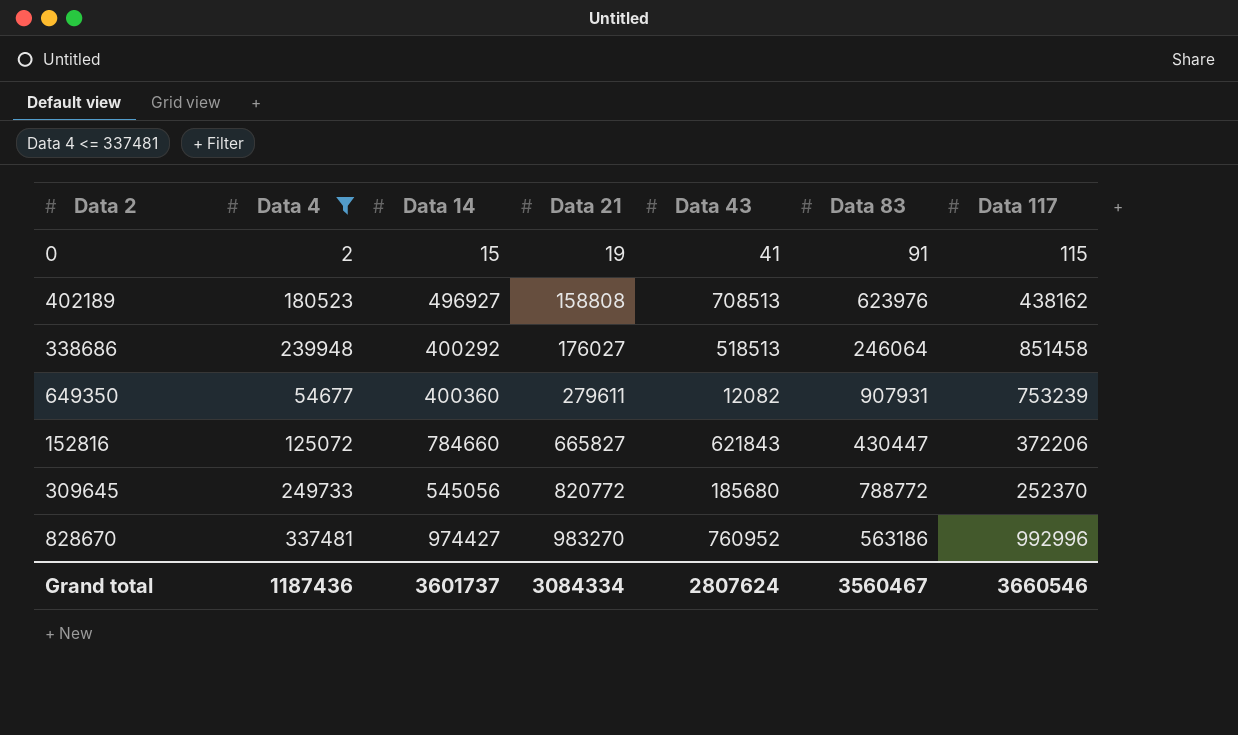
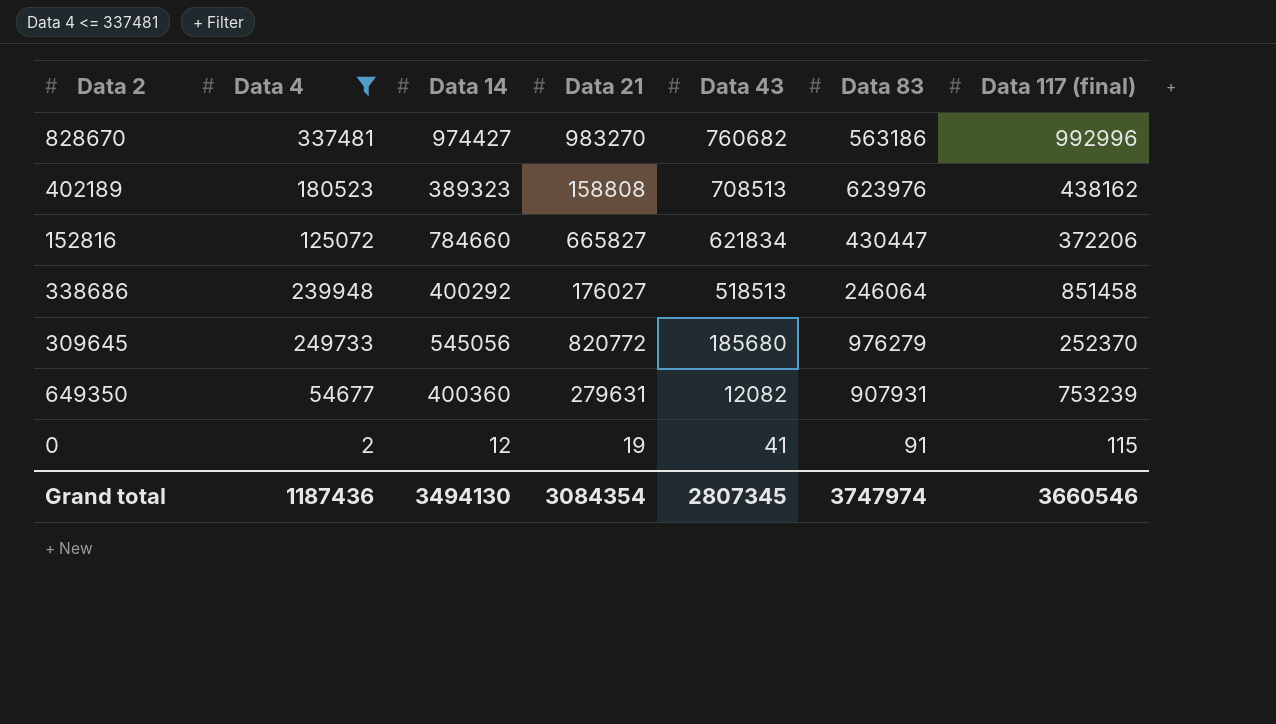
row order: Data 21 ascending -> Data 43 descending
column name: Data 117 -> Data 117 (final)
828670 | Data 43: 760952 -> 760682
402189 | Data 14: 496927 -> 389323
152816 | Data 43: 621843 -> 621834
309645 | Data 83: 788772 -> 976279
649350 | Data 21: 279611 -> 279631
0 | Data 14: 15 -> 12
Grand total | Data 14: 3601737 -> 3494130
Grand total | Data 21: 3084334 -> 3084354
Grand total | Data 43: 2807624 -> 2807345
Grand total | Data 83: 3560467 -> 3747974

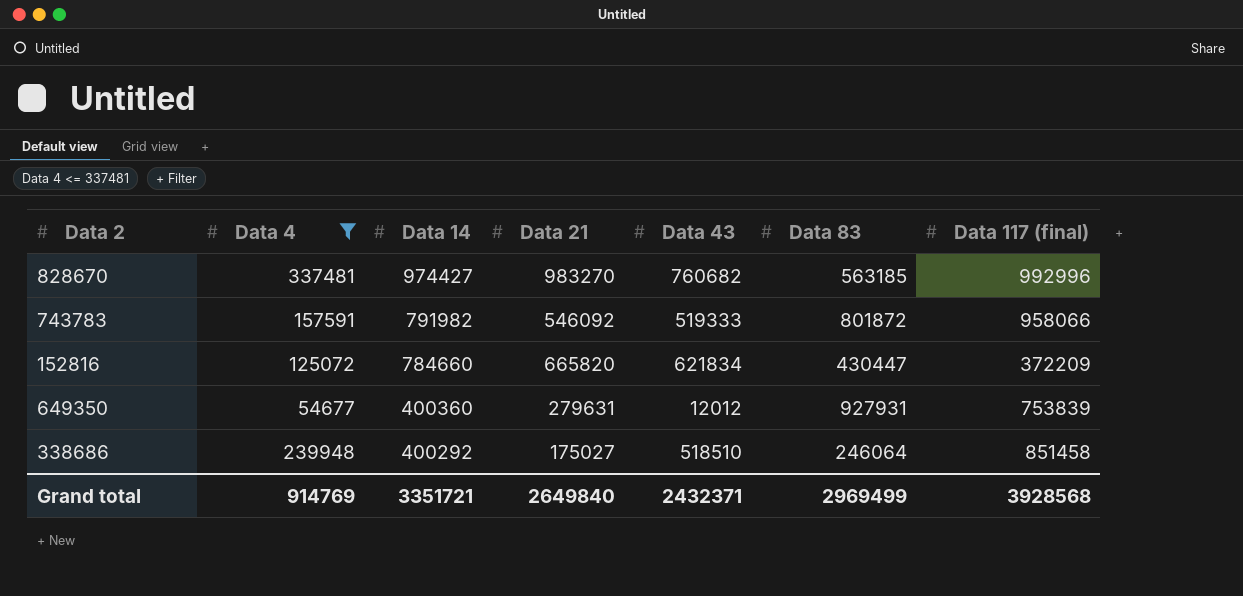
row order: Data 43 descending -> Data 14 descending
row 402189: 180523 | 389323 | 158808 | 708513 | 623976 | 438162 -> none
row 309645: 249733 | 545056 | 820772 | 185680 | 976279 | 252370 -> none
row 0: 2 | 12 | 19 | 41 | 91 | 115 -> none
828670 | Data 83: 563186 -> 563185
row 743783: none -> 157591 | 791982 | 546092 | 519333 | 801872 | 958066
152816 | Data 21: 665827 -> 665820
152816 | Data 117 (final): 372206 -> 372209
649350 | Data 43: 12082 -> 12012
649350 | Data 83: 907931 -> 927931
649350 | Data 117 (final): 753239 -> 753839
338686 | Data 21: 176027 -> 175027
338686 | Data 43: 518513 -> 518510
Grand total | Data 4: 1187436 -> 914769
Grand total | Data 14: 3494130 -> 3351721
Grand total | Data 21: 3084354 -> 2649840
Grand total | Data 43: 2807345 -> 2432371
Grand total | Data 83: 3747974 -> 2969499
Grand total | Data 117 (final): 3660546 -> 3928568

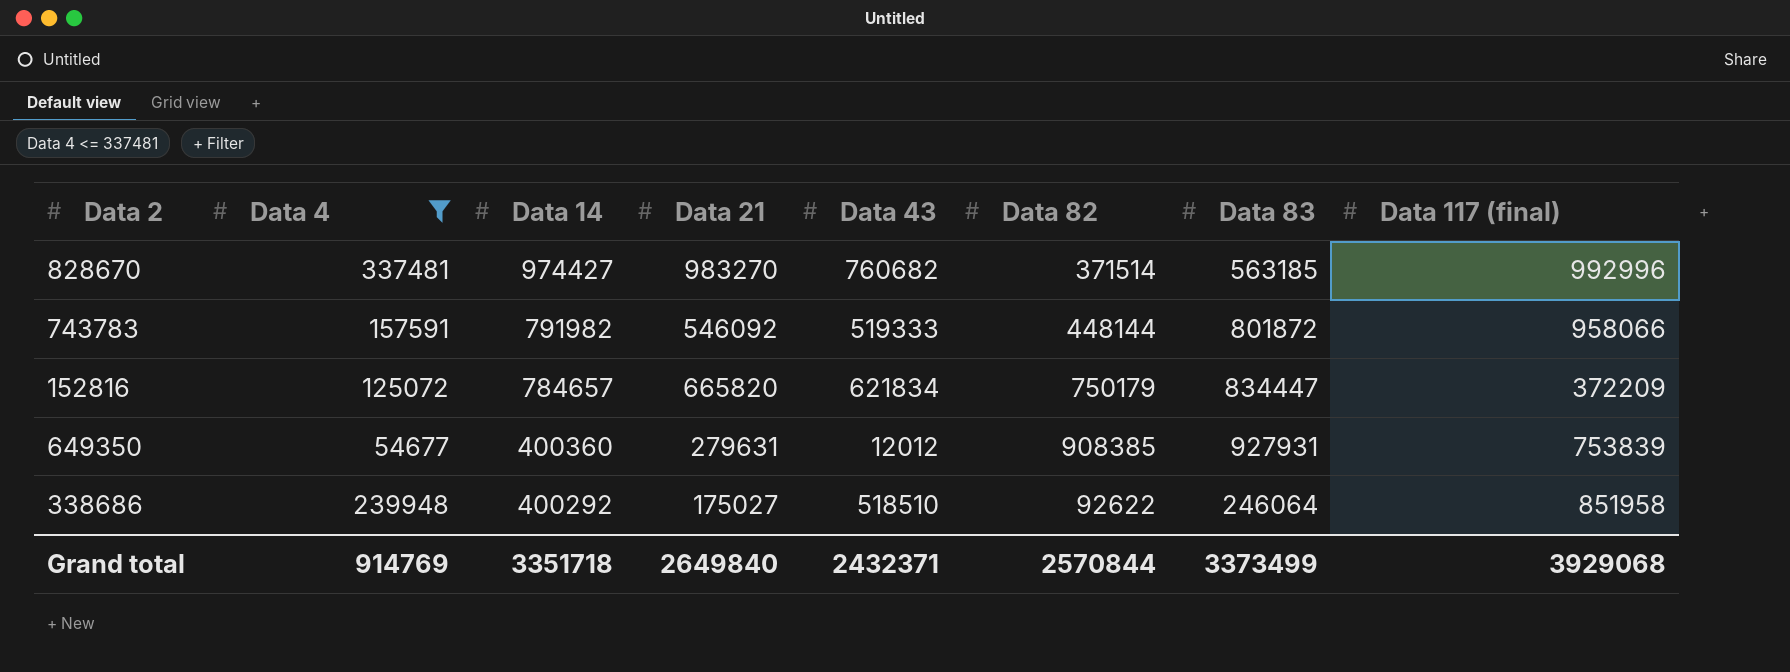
column Data 82 | position: none -> 6
152816 | Data 14: 784660 -> 784657
152816 | Data 83: 430447 -> 834447
338686 | Data 117 (final): 851458 -> 851958
Grand total | Data 14: 3351721 -> 3351718
Grand total | Data 83: 2969499 -> 3373499
Grand total | Data 117 (final): 3928568 -> 3929068

